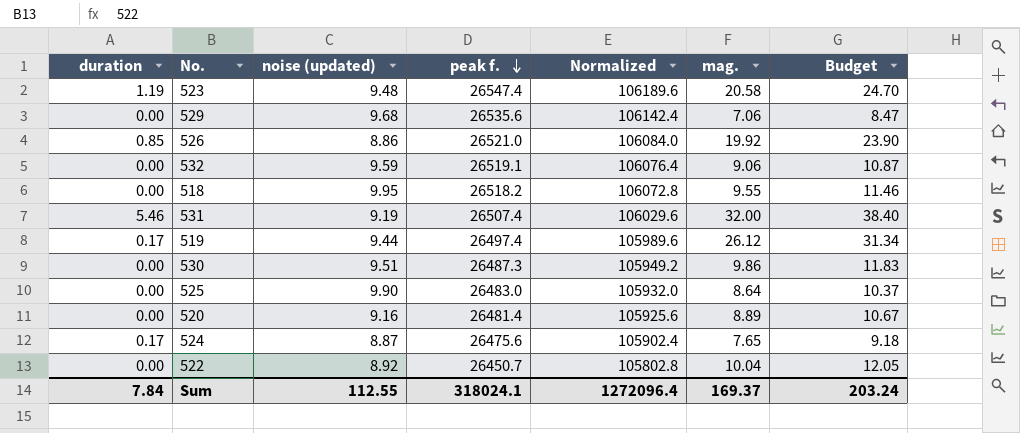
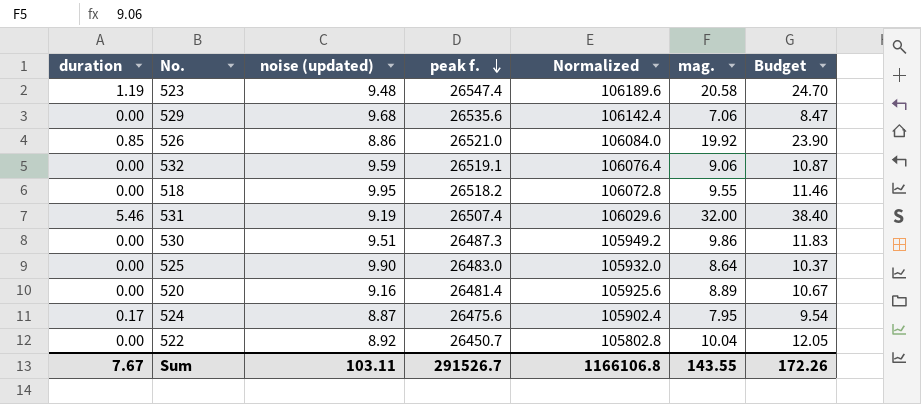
row 519: 0.17 | 9.44 | 26497.4 | 105989.6 | 26.12 | 31.34 -> none
524 | mag.: 7.65 -> 7.95
524 | Budget: 9.18 -> 9.54
Sum | duration: 7.84 -> 7.67
Sum | noise (updated): 112.55 -> 103.11
Sum | peak f.: 318024.1 -> 291526.7
Sum | Normalized: 1272096.4 -> 1166106.8
Sum | mag.: 169.37 -> 143.55
Sum | Budget: 203.24 -> 172.26

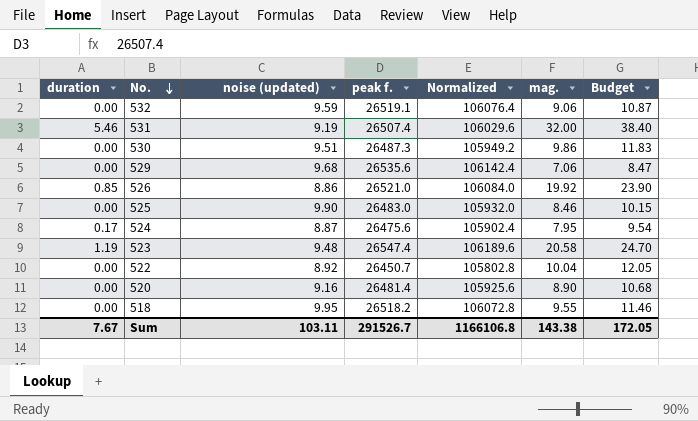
row order: peak f. descending -> No. descending
525 | mag.: 8.64 -> 8.46
525 | Budget: 10.37 -> 10.15
520 | mag.: 8.89 -> 8.90
520 | Budget: 10.67 -> 10.68
Sum | mag.: 143.55 -> 143.38
Sum | Budget: 172.26 -> 172.05

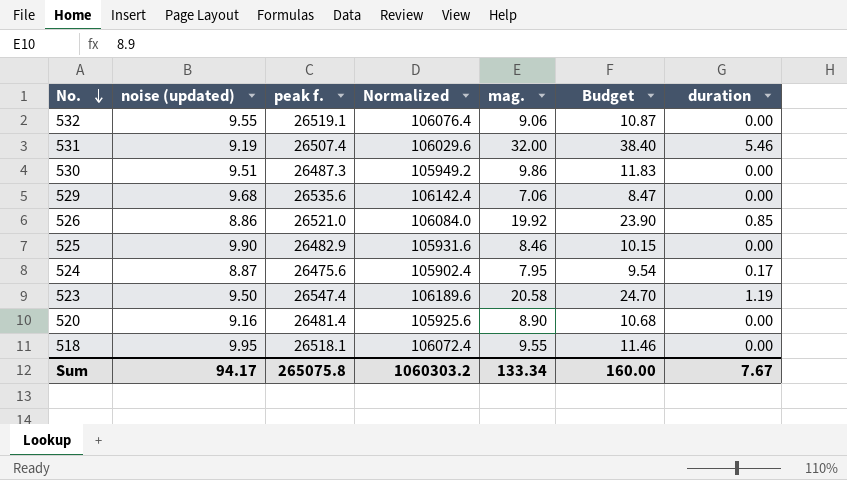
column duration | position: 1 -> 7
row 522: 0.00 | 8.92 | 26450.7 | 105802.8 | 10.04 | 12.05 -> none
532 | noise (updated): 9.59 -> 9.55
525 | peak f.: 26483.0 -> 26482.9
525 | Normalized: 105932.0 -> 105931.6
523 | noise (updated): 9.48 -> 9.50
518 | peak f.: 26518.2 -> 26518.1
518 | Normalized: 106072.8 -> 106072.4
Sum | noise (updated): 103.11 -> 94.17
Sum | peak f.: 291526.7 -> 265075.8
Sum | Normalized: 1166106.8 -> 1060303.2
Sum | mag.: 143.38 -> 133.34
Sum | Budget: 172.05 -> 160.00

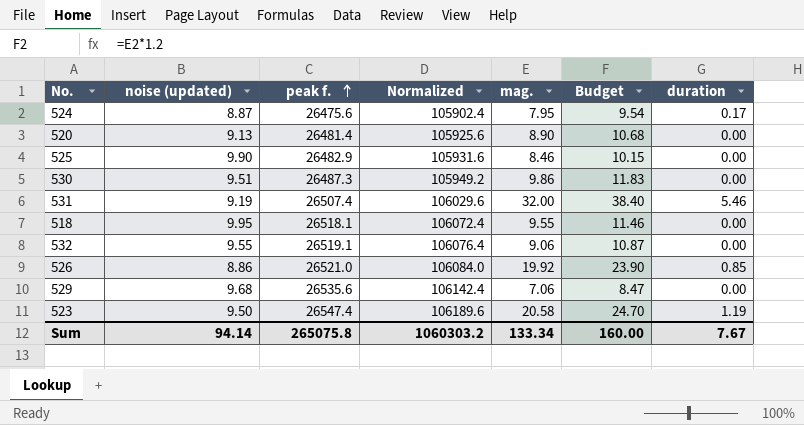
row order: No. descending -> peak f. ascending
520 | noise (updated): 9.16 -> 9.13
Sum | noise (updated): 94.17 -> 94.14

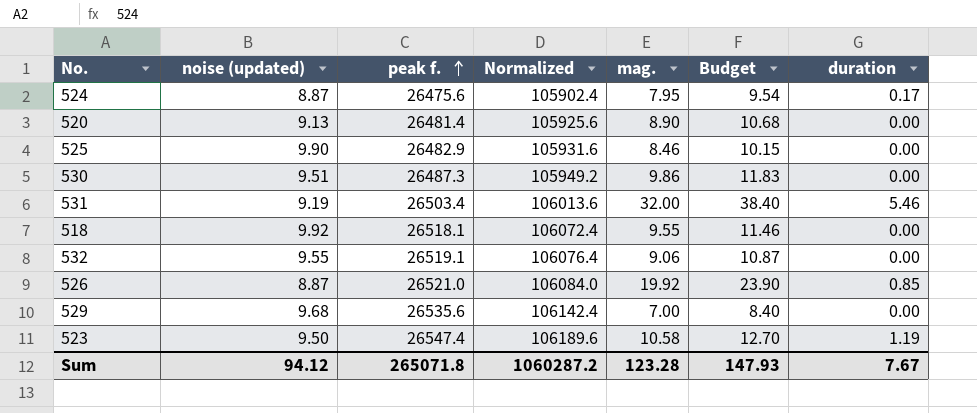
531 | peak f.: 26507.4 -> 26503.4
531 | Normalized: 106029.6 -> 106013.6
518 | noise (updated): 9.95 -> 9.92
526 | noise (updated): 8.86 -> 8.87
529 | mag.: 7.06 -> 7.00
529 | Budget: 8.47 -> 8.40
523 | mag.: 20.58 -> 10.58
523 | Budget: 24.70 -> 12.70
Sum | noise (updated): 94.14 -> 94.12
Sum | peak f.: 265075.8 -> 265071.8
Sum | Normalized: 1060303.2 -> 1060287.2
Sum | mag.: 133.34 -> 123.28
Sum | Budget: 160.00 -> 147.93

